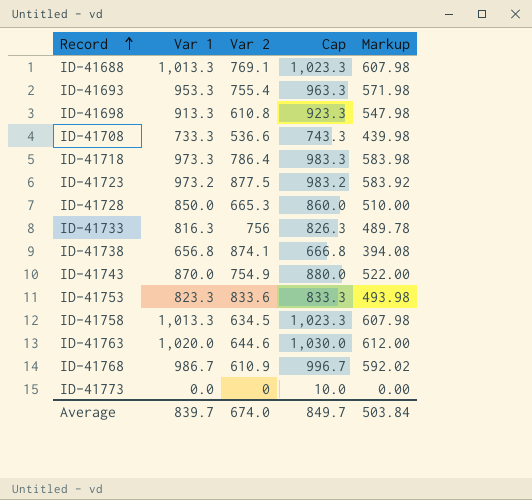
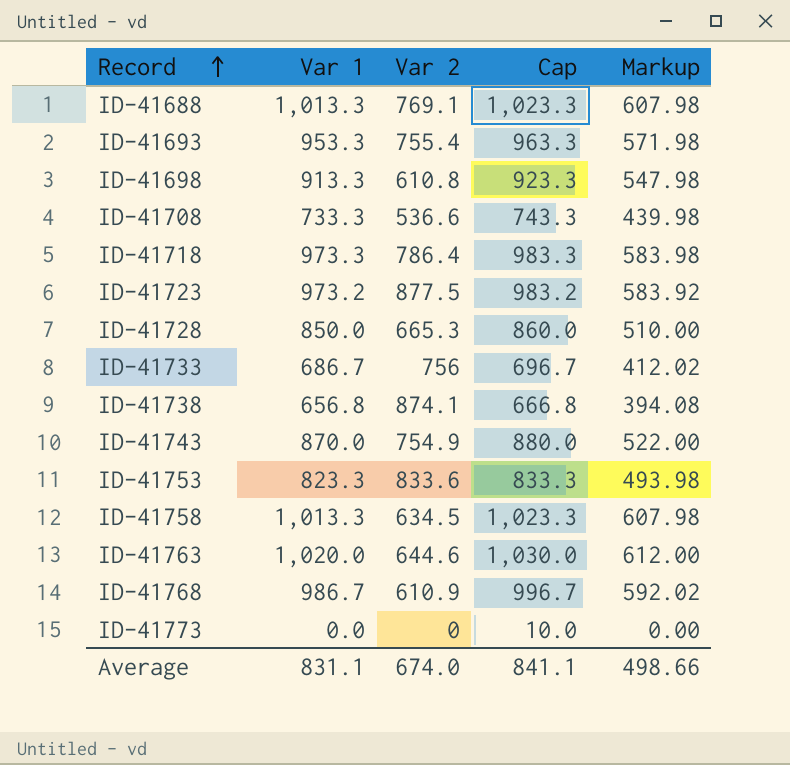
ID-41733 | Var 1: 816.3 -> 686.7
ID-41733 | Cap: 826.3 -> 696.7
ID-41733 | Markup: 489.78 -> 412.02
Average | Var 1: 839.7 -> 831.1
Average | Cap: 849.7 -> 841.1
Average | Markup: 503.84 -> 498.66

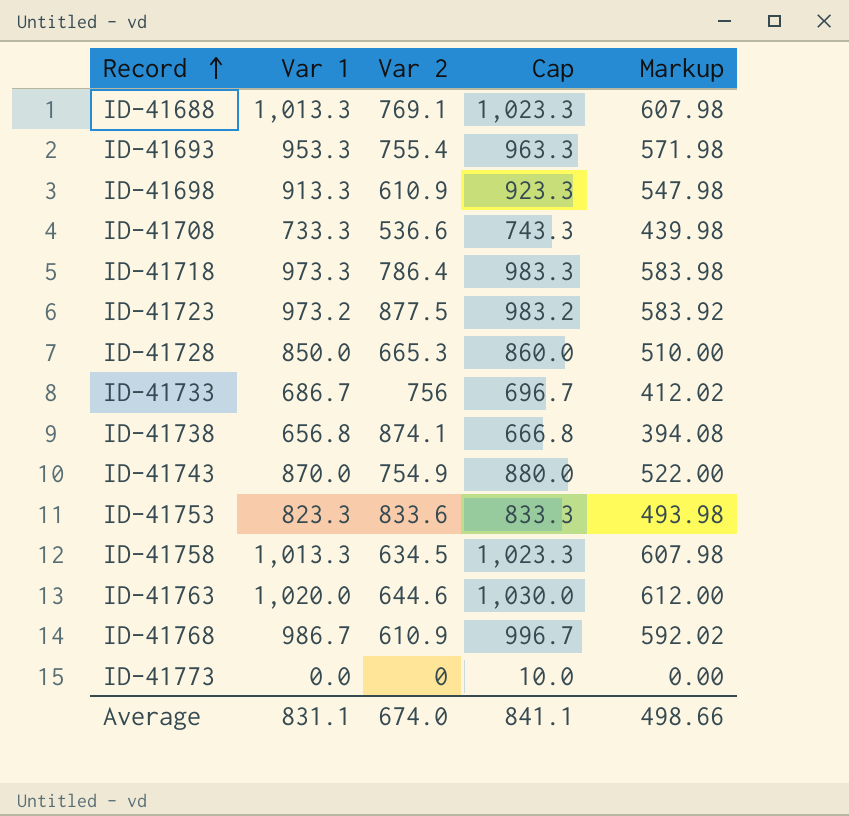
ID-41698 | Var 2: 610.8 -> 610.9

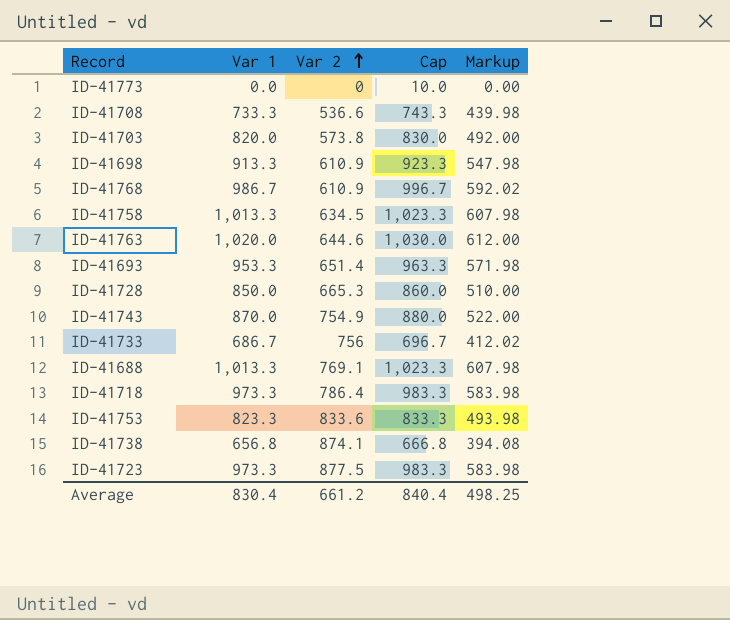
row order: Record ascending -> Var 2 ascending
row ID-41703: none -> 820.0 | 573.8 | 830.0 | 492.00
ID-41693 | Var 2: 755.4 -> 651.4
ID-41723 | Var 1: 973.2 -> 973.3
ID-41723 | Cap: 983.2 -> 983.3
ID-41723 | Markup: 583.92 -> 583.98
Average | Var 1: 831.1 -> 830.4
Average | Var 2: 674.0 -> 661.2
Average | Cap: 841.1 -> 840.4
Average | Markup: 498.66 -> 498.25

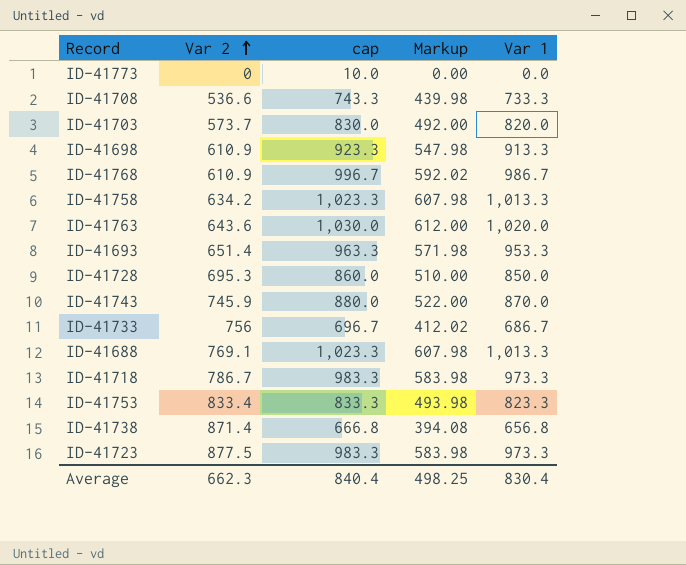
column name: Cap -> cap
column Var 1 | position: 2 -> 5
ID-41703 | Var 2: 573.8 -> 573.7
ID-41758 | Var 2: 634.5 -> 634.2
ID-41763 | Var 2: 644.6 -> 643.6
ID-41728 | Var 2: 665.3 -> 695.3
ID-41743 | Var 2: 754.9 -> 745.9
ID-41718 | Var 2: 786.4 -> 786.7
ID-41753 | Var 2: 833.6 -> 833.4
ID-41738 | Var 2: 874.1 -> 871.4
Average | Var 2: 661.2 -> 662.3

